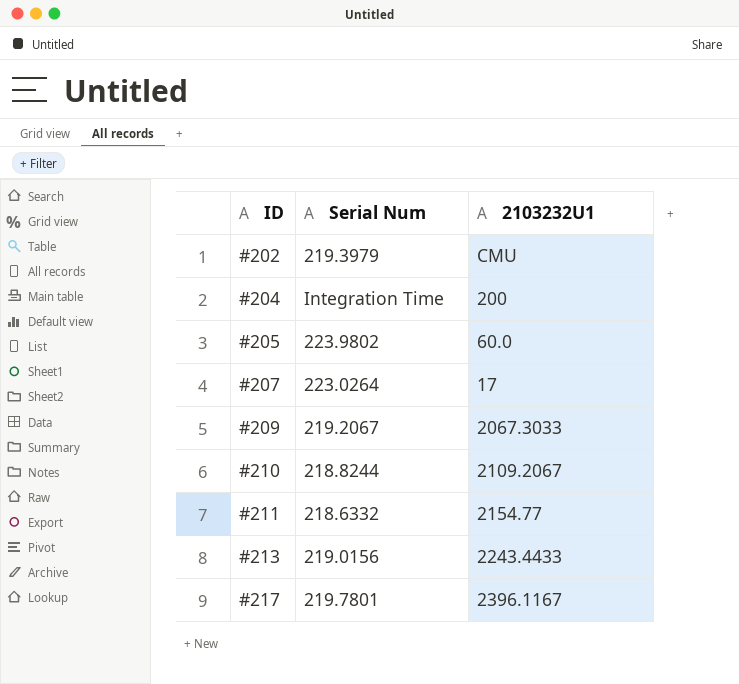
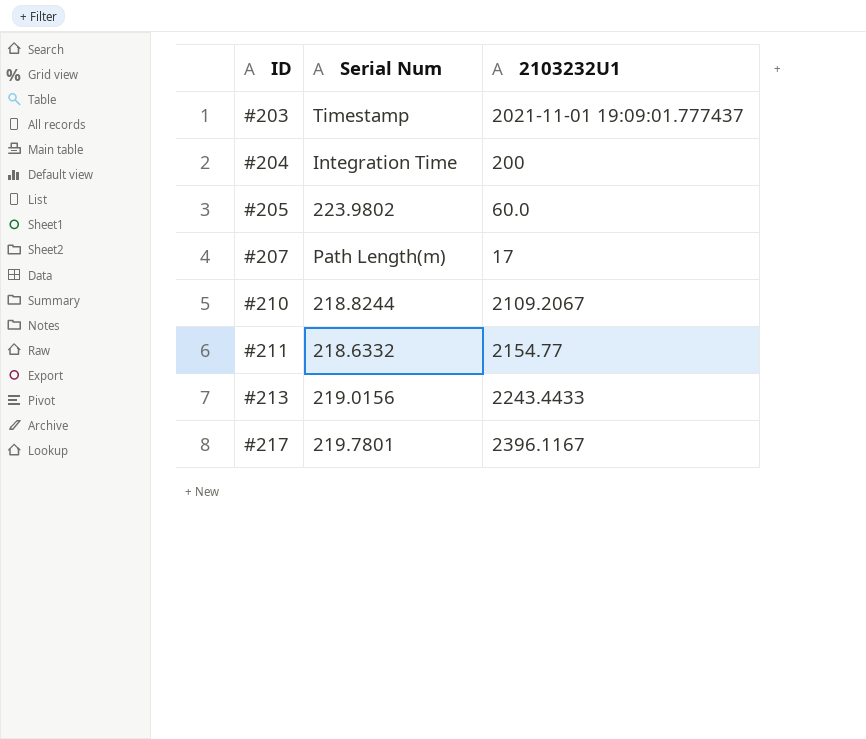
row #202: 219.3979 | CMU -> none
row #209: 219.2067 | 2067.3033 -> none
row #203: none -> Timestamp | 2021-11-01 19:09:01.777437
#207 | Serial Num: 223.0264 -> Path Length(m)

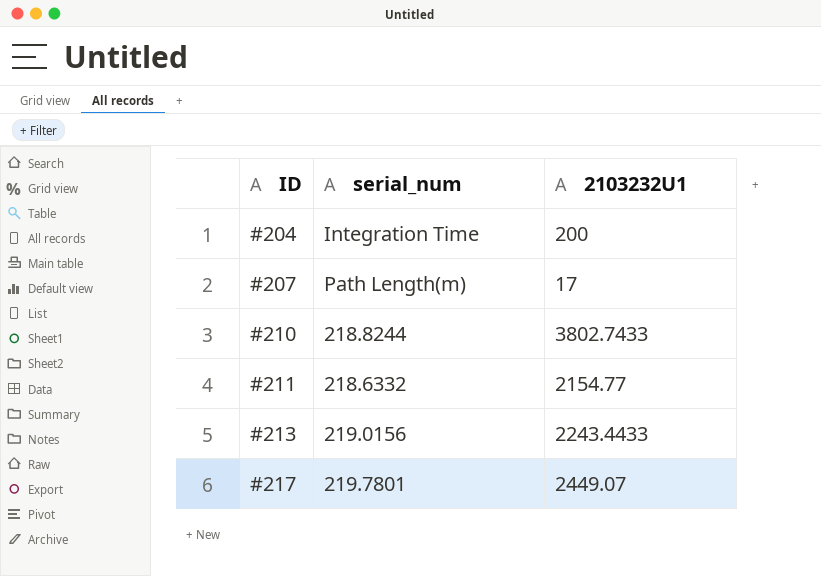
column name: Serial Num -> serial_num
row #203: Timestamp | 2021-11-01 19:09:01.777437 -> none
row #205: 223.9802 | 60.0 -> none
#210 | 2103232U1: 2109.2067 -> 3802.7433
#217 | 2103232U1: 2396.1167 -> 2449.07

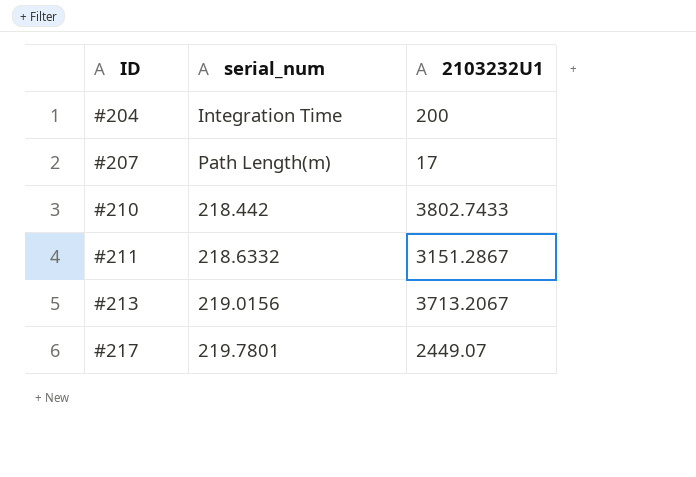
#210 | serial_num: 218.8244 -> 218.442
#211 | 2103232U1: 2154.77 -> 3151.2867
#213 | 2103232U1: 2243.4433 -> 3713.2067

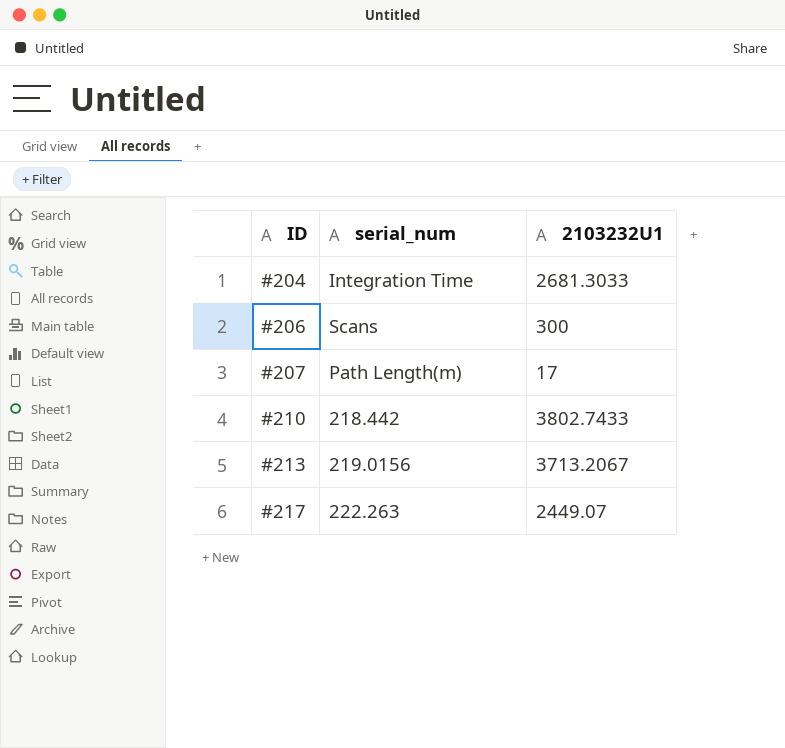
row #211: 218.6332 | 3151.2867 -> none
#204 | 2103232U1: 200 -> 2681.3033
row #206: none -> Scans | 300
#217 | serial_num: 219.7801 -> 222.263

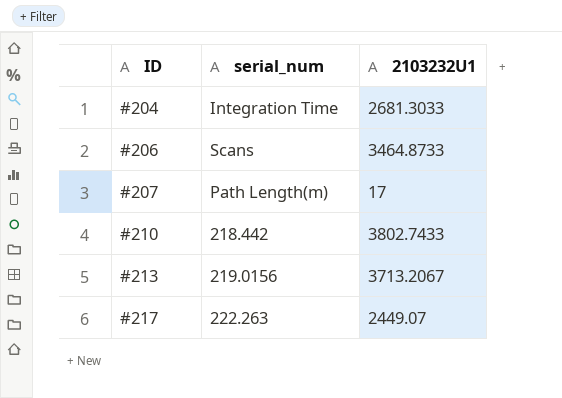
#206 | 2103232U1: 300 -> 3464.8733

